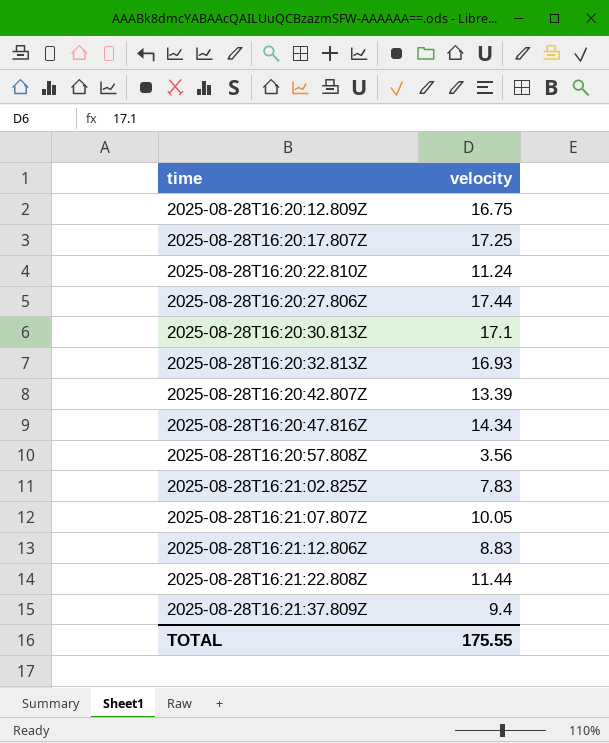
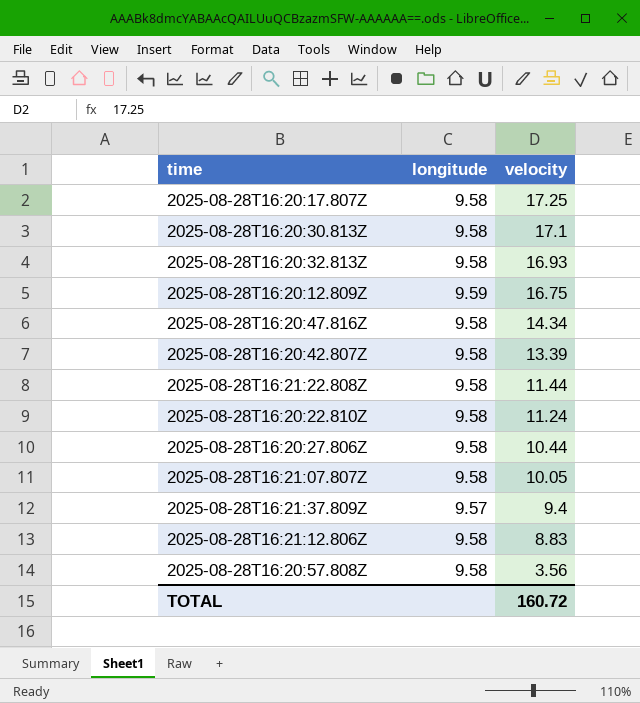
row order: time ascending -> velocity descending
column longitude | position: none -> 2
row 2025-08-28T16:21:02.825Z: 7.83 -> none
2025-08-28T16:20:27.806Z | velocity: 17.44 -> 10.44
TOTAL | velocity: 175.55 -> 160.72

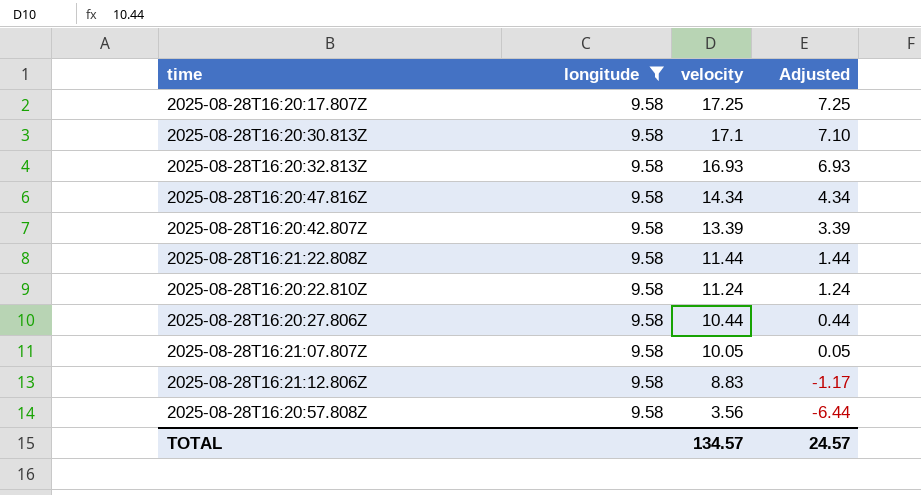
filter: none -> longitude = 9.58
column Adjusted | formula: none -> [velocity] - 10
TOTAL | velocity: 160.72 -> 134.57

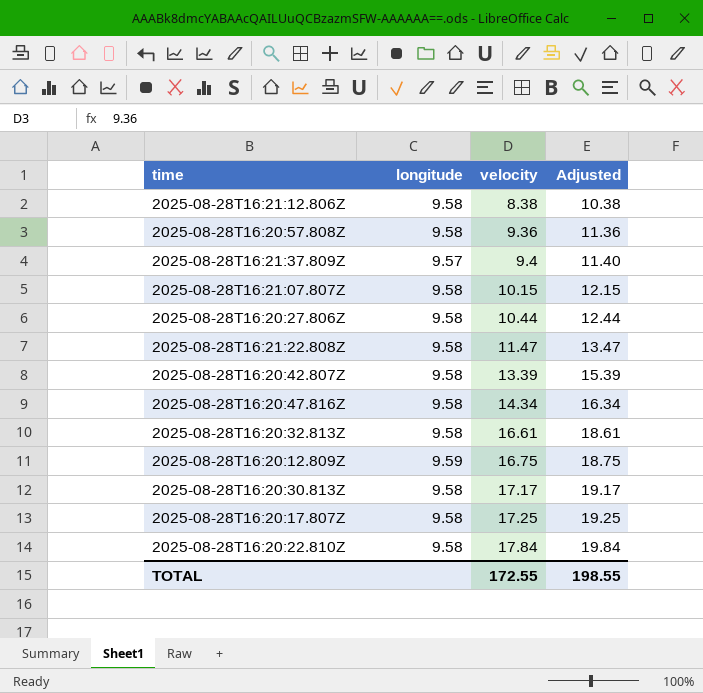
filter: longitude = 9.58 -> none
row order: velocity descending -> velocity ascending
column Adjusted | formula: [velocity] - 10 -> [velocity] + 2
2025-08-28T16:21:12.806Z | velocity: 8.83 -> 8.38
2025-08-28T16:20:57.808Z | velocity: 3.56 -> 9.36
2025-08-28T16:21:07.807Z | velocity: 10.05 -> 10.15
2025-08-28T16:21:22.808Z | velocity: 11.44 -> 11.47
2025-08-28T16:20:32.813Z | velocity: 16.93 -> 16.61
2025-08-28T16:20:30.813Z | velocity: 17.1 -> 17.17
2025-08-28T16:20:22.810Z | velocity: 11.24 -> 17.84
TOTAL | velocity: 134.57 -> 172.55
TOTAL | Adjusted: 24.57 -> 198.55

